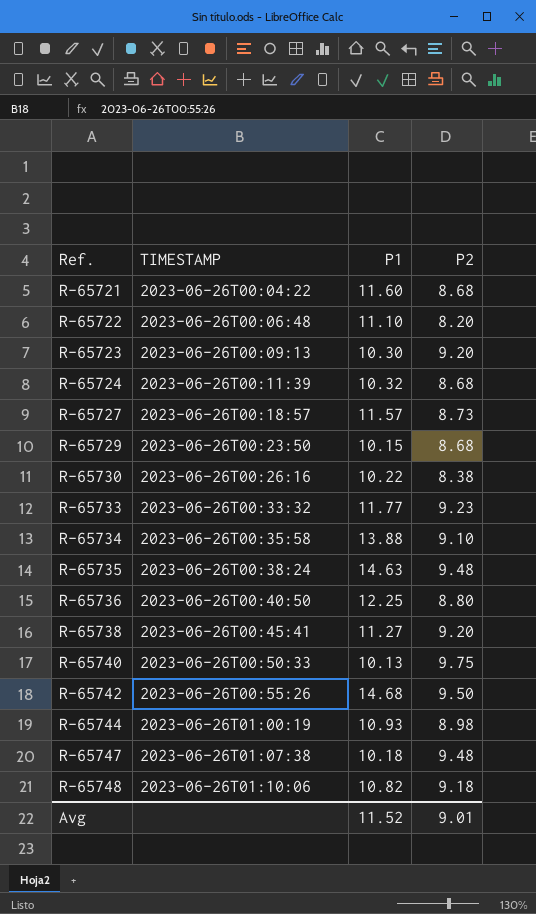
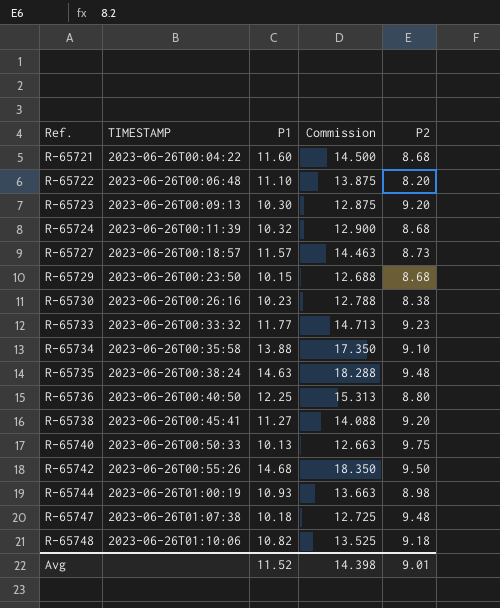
column Commission | formula: none -> [P1] * 1.25
R-65730 | P1: 10.22 -> 10.23

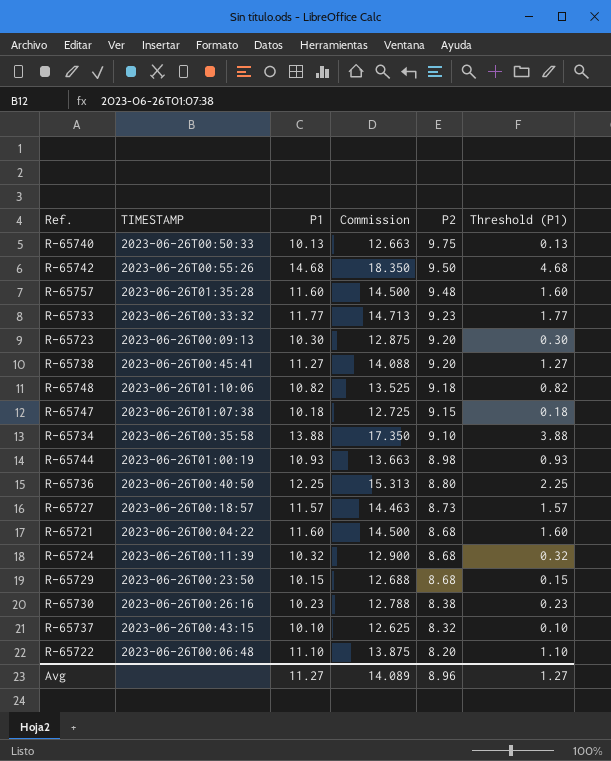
row order: Ref. ascending -> P2 descending
column Threshold (P1) | formula: none -> [P1] - 10
row R-65735: 2023-06-26T00:38:24 | 14.63 | 18.288 | 9.48 -> none
row R-65757: none -> 2023-06-26T01:35:28 | 11.60 | 14.500 | 9.48 | 1.60
R-65747 | P2: 9.48 -> 9.15
row R-65737: none -> 2023-06-26T00:43:15 | 10.10 | 12.625 | 8.32 | 0.10
Avg | P1: 11.52 -> 11.27
Avg | Commission: 14.398 -> 14.089
Avg | P2: 9.01 -> 8.96

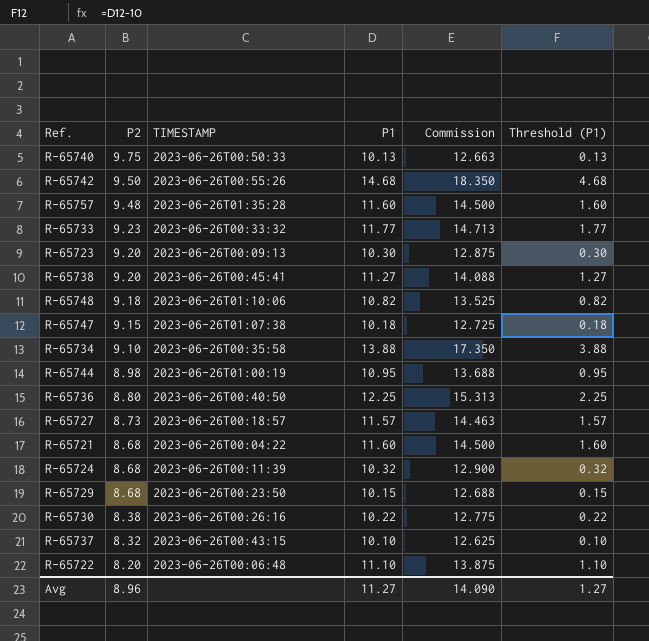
column P2 | position: 5 -> 2
R-65744 | P1: 10.93 -> 10.95
R-65744 | Commission: 13.663 -> 13.688
R-65744 | Threshold (P1): 0.93 -> 0.95
R-65730 | P1: 10.23 -> 10.22
R-65730 | Commission: 12.788 -> 12.775
R-65730 | Threshold (P1): 0.23 -> 0.22
Avg | Commission: 14.089 -> 14.090

